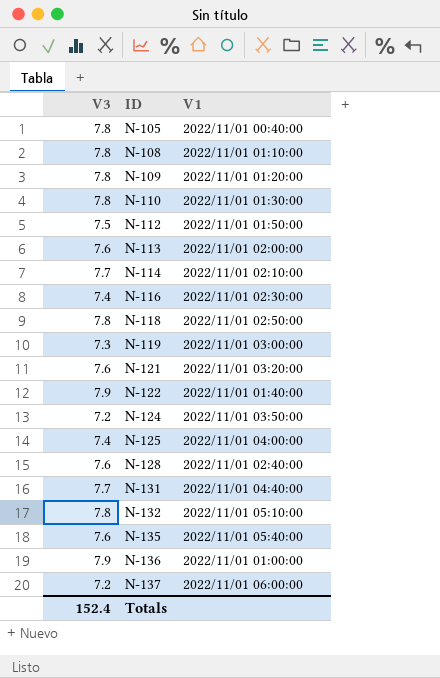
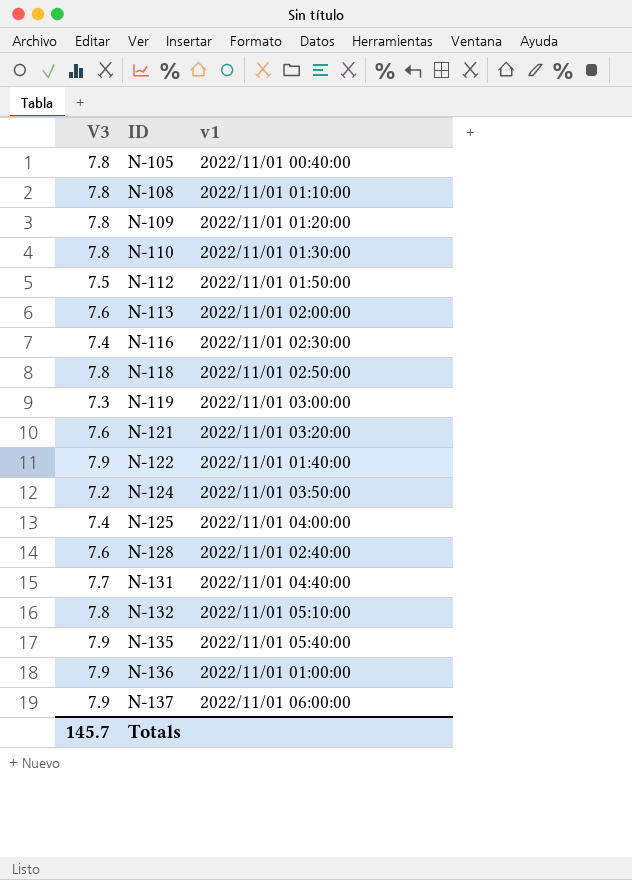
column name: V1 -> v1
row N-114: 7.7 | 2022/11/01 02:10:00 -> none
N-135 | V3: 7.6 -> 7.9
N-137 | V3: 7.2 -> 7.9
Totals | V3: 152.4 -> 145.7

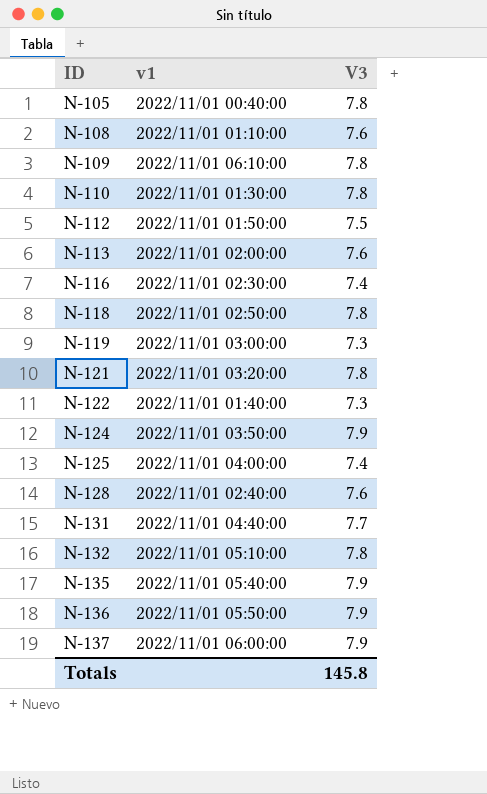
column V3 | position: 1 -> 3
N-108 | V3: 7.8 -> 7.6
N-109 | v1: 2022/11/01 01:20:00 -> 2022/11/01 06:10:00
N-121 | V3: 7.6 -> 7.8
N-122 | V3: 7.9 -> 7.3
N-124 | V3: 7.2 -> 7.9
N-136 | v1: 2022/11/01 01:00:00 -> 2022/11/01 05:50:00
Totals | V3: 145.7 -> 145.8

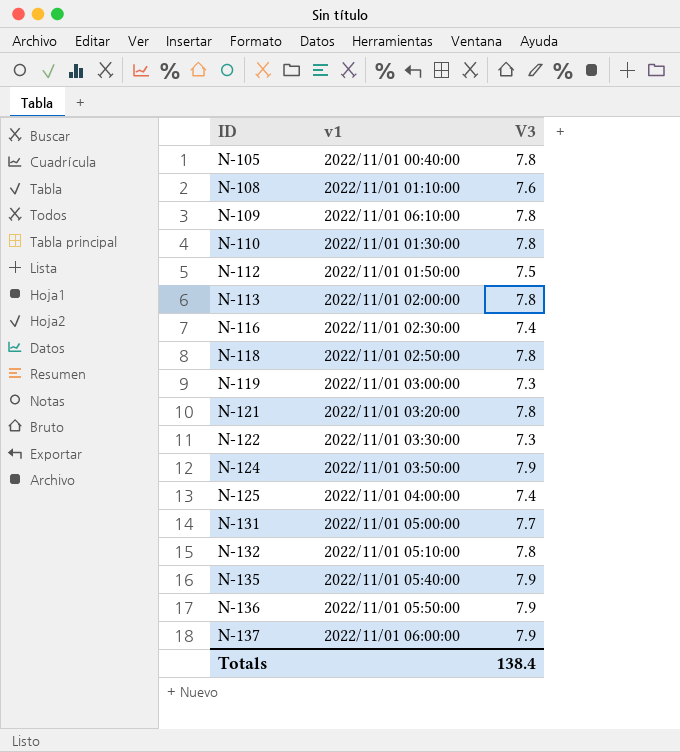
row N-128: 2022/11/01 02:40:00 | 7.6 -> none
N-113 | V3: 7.6 -> 7.8
N-122 | v1: 2022/11/01 01:40:00 -> 2022/11/01 03:30:00
N-131 | v1: 2022/11/01 04:40:00 -> 2022/11/01 05:00:00
Totals | V3: 145.8 -> 138.4

